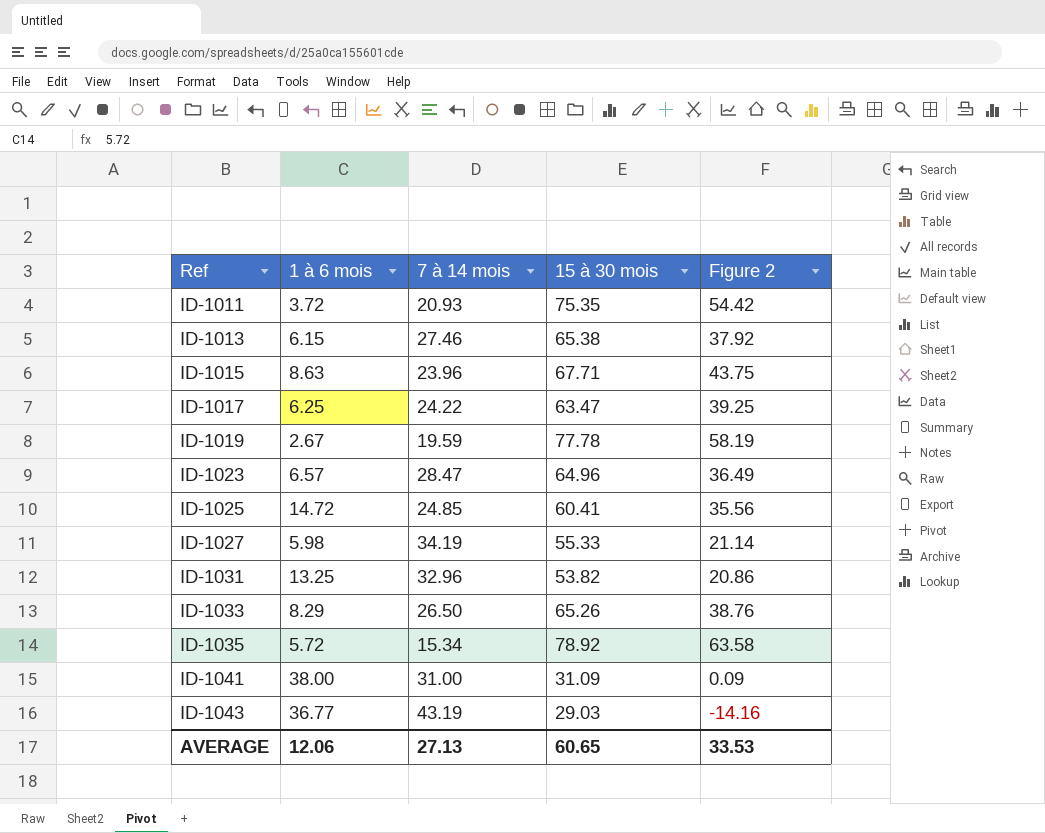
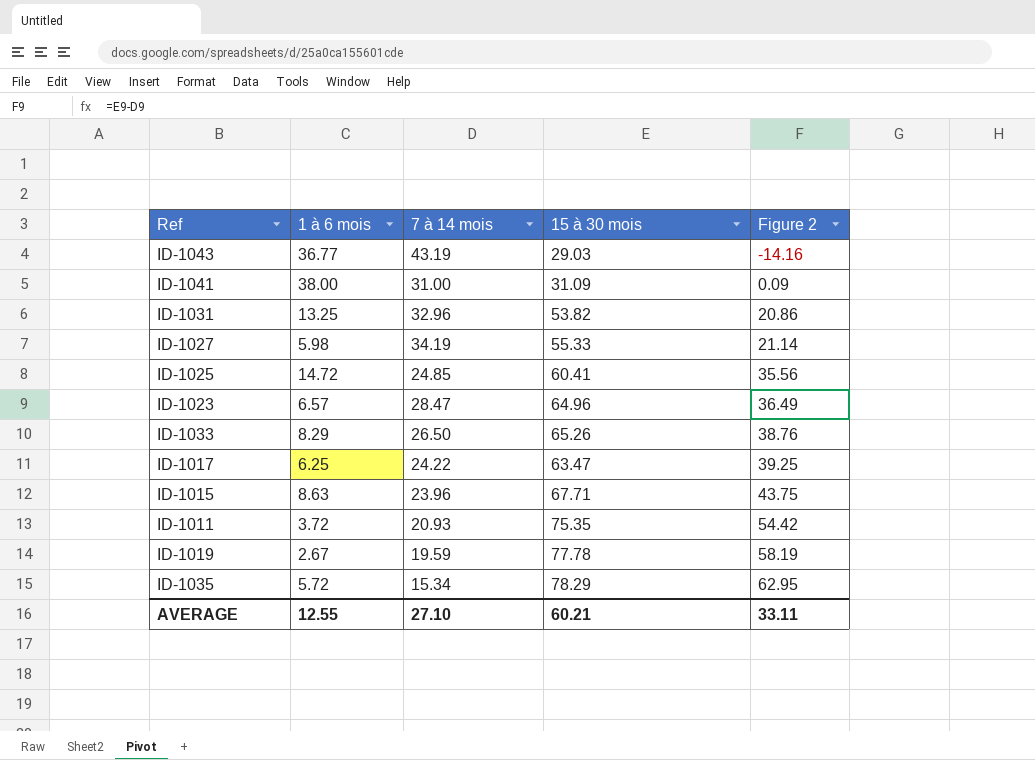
row order: Ref ascending -> Figure 2 ascending
row ID-1013: 6.15 | 27.46 | 65.38 | 37.92 -> none
ID-1035 | 15 à 30 mois: 78.92 -> 78.29
ID-1035 | Figure 2: 63.58 -> 62.95
AVERAGE | 1 à 6 mois: 12.06 -> 12.55
AVERAGE | 7 à 14 mois: 27.13 -> 27.10
AVERAGE | 15 à 30 mois: 60.65 -> 60.21
AVERAGE | Figure 2: 33.53 -> 33.11

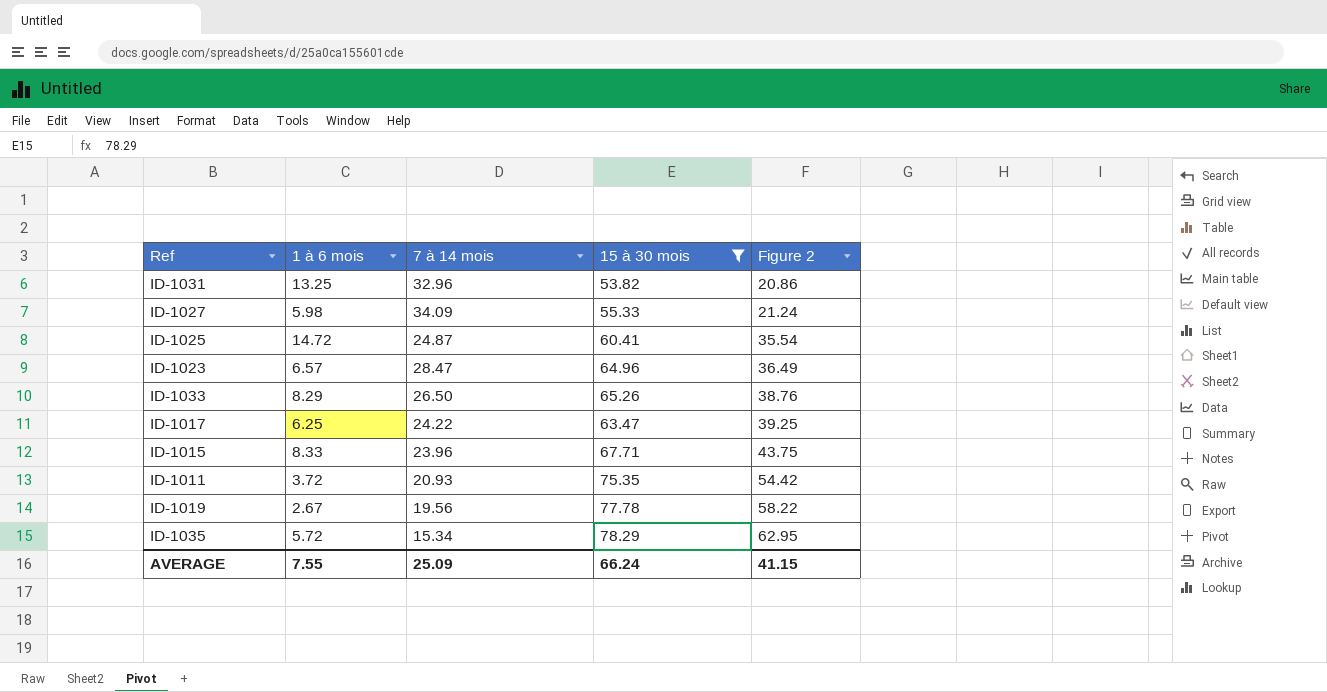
filter: none -> 15 à 30 mois >= 53.82
ID-1027 | 7 à 14 mois: 34.19 -> 34.09
ID-1027 | Figure 2: 21.14 -> 21.24
ID-1025 | 7 à 14 mois: 24.85 -> 24.87
ID-1025 | Figure 2: 35.56 -> 35.54
ID-1015 | 1 à 6 mois: 8.63 -> 8.33
ID-1019 | 7 à 14 mois: 19.59 -> 19.56
ID-1019 | Figure 2: 58.19 -> 58.22
AVERAGE | 1 à 6 mois: 12.55 -> 7.55
AVERAGE | 7 à 14 mois: 27.10 -> 25.09
AVERAGE | 15 à 30 mois: 60.21 -> 66.24
AVERAGE | Figure 2: 33.11 -> 41.15

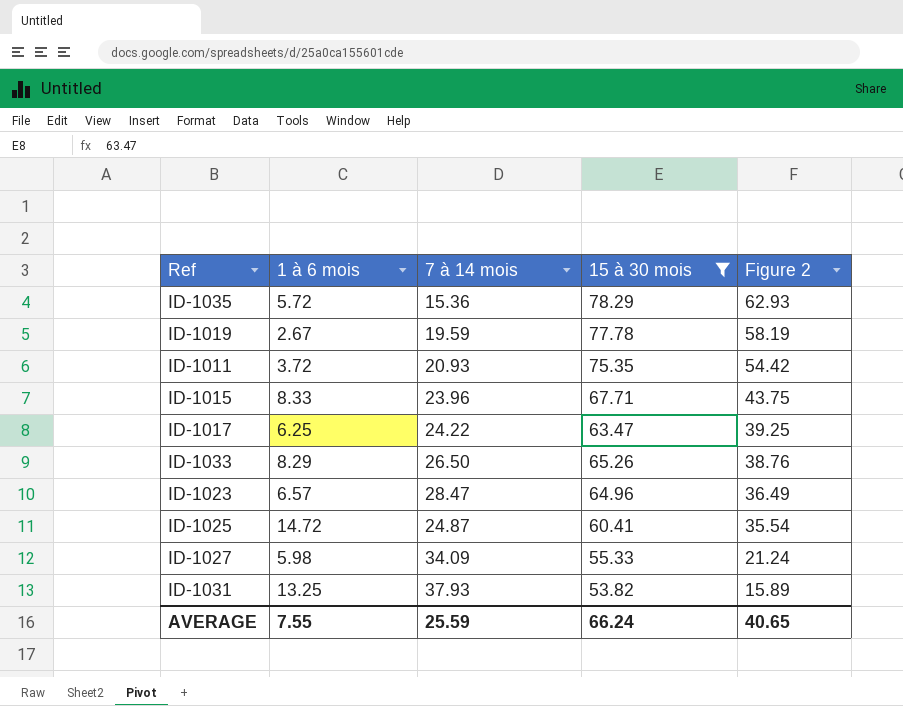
row order: Figure 2 ascending -> Figure 2 descending
ID-1035 | 7 à 14 mois: 15.34 -> 15.36
ID-1035 | Figure 2: 62.95 -> 62.93
ID-1019 | 7 à 14 mois: 19.56 -> 19.59
ID-1019 | Figure 2: 58.22 -> 58.19
ID-1031 | 7 à 14 mois: 32.96 -> 37.93
ID-1031 | Figure 2: 20.86 -> 15.89
AVERAGE | 7 à 14 mois: 25.09 -> 25.59
AVERAGE | Figure 2: 41.15 -> 40.65

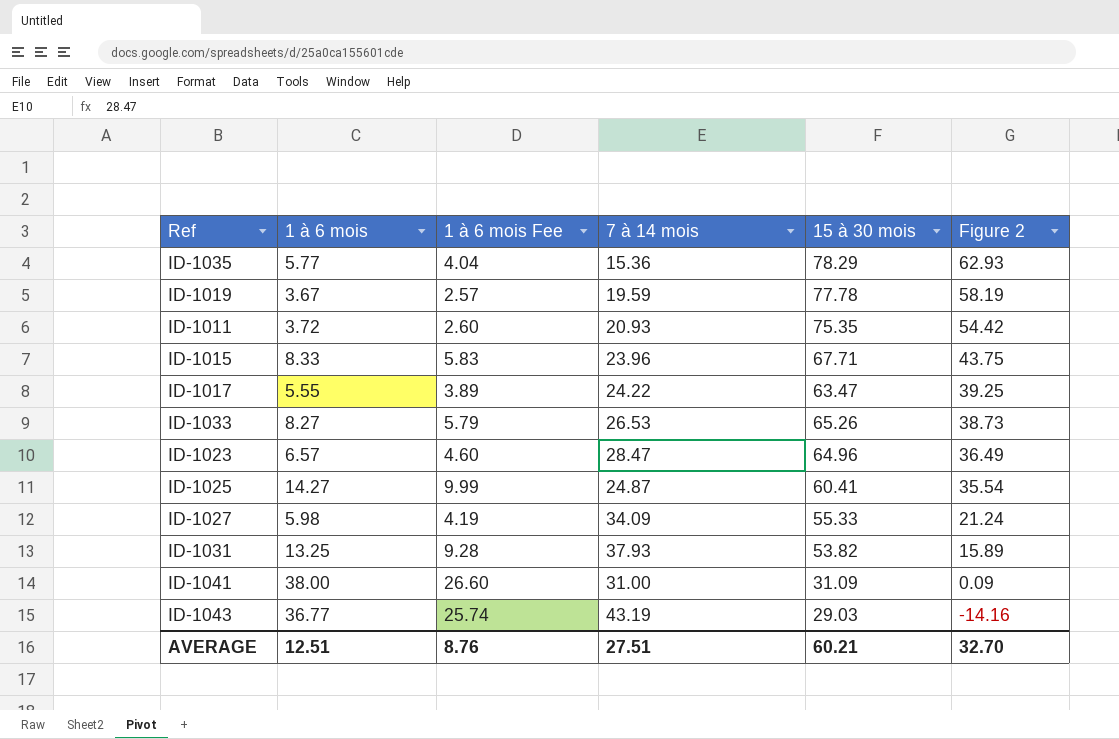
filter: 15 à 30 mois >= 53.82 -> none
column 1 à 6 mois Fee | formula: none -> [1 à 6 mois] * 0.7
ID-1035 | 1 à 6 mois: 5.72 -> 5.77
ID-1019 | 1 à 6 mois: 2.67 -> 3.67
ID-1017 | 1 à 6 mois: 6.25 -> 5.55
ID-1033 | 1 à 6 mois: 8.29 -> 8.27
ID-1033 | 7 à 14 mois: 26.50 -> 26.53
ID-1033 | Figure 2: 38.76 -> 38.73
ID-1025 | 1 à 6 mois: 14.72 -> 14.27
AVERAGE | 1 à 6 mois: 7.55 -> 12.51
AVERAGE | 7 à 14 mois: 25.59 -> 27.51
AVERAGE | 15 à 30 mois: 66.24 -> 60.21
AVERAGE | Figure 2: 40.65 -> 32.70

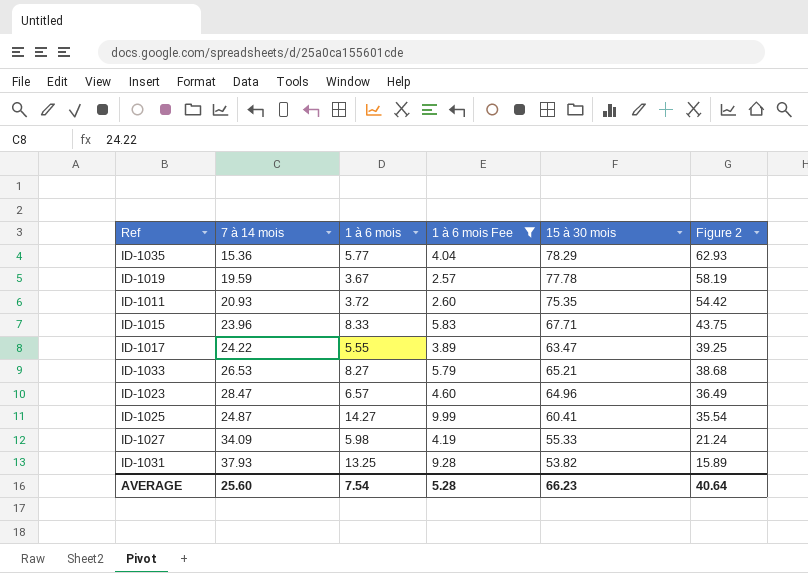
filter: none -> 1 à 6 mois Fee <= 9.99
column 7 à 14 mois | position: 4 -> 2
ID-1033 | 15 à 30 mois: 65.26 -> 65.21
ID-1033 | Figure 2: 38.73 -> 38.68
AVERAGE | 7 à 14 mois: 27.51 -> 25.60
AVERAGE | 1 à 6 mois: 12.51 -> 7.54
AVERAGE | 1 à 6 mois Fee: 8.76 -> 5.28
AVERAGE | 15 à 30 mois: 60.21 -> 66.23
AVERAGE | Figure 2: 32.70 -> 40.64

